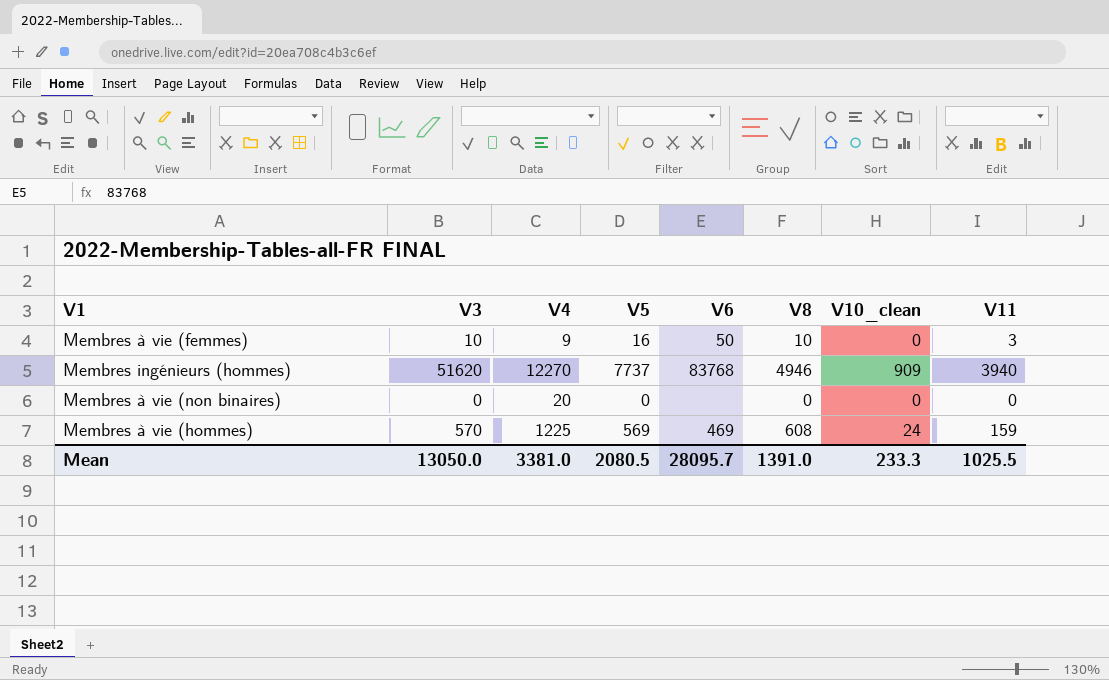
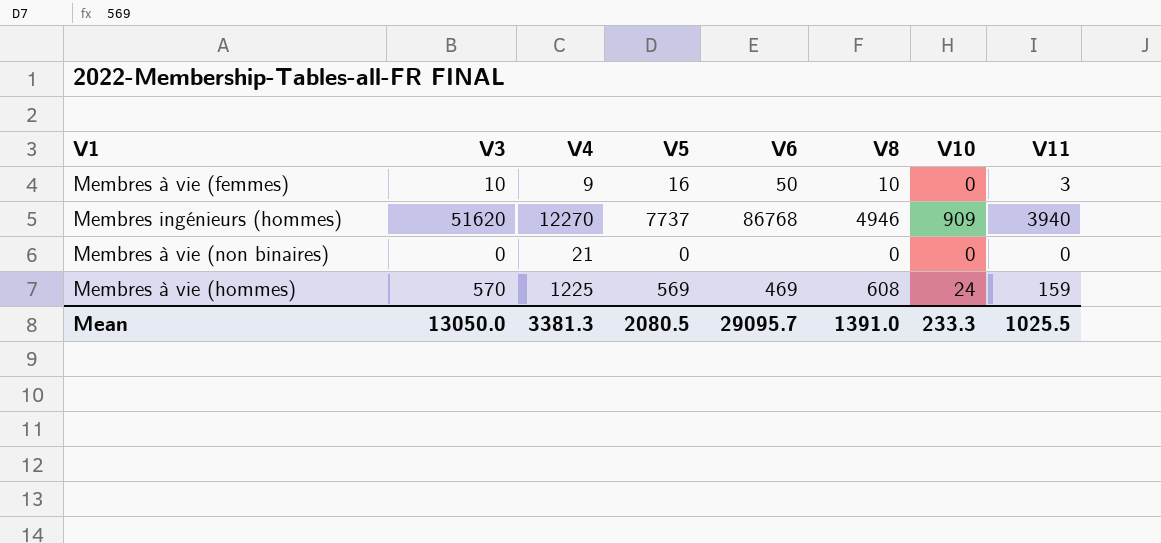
column name: V10_clean -> V10
Membres ingénieurs (hommes) | V6: 83768 -> 86768
Membres à vie (non binaires) | V4: 20 -> 21
Mean | V4: 3381.0 -> 3381.3
Mean | V6: 28095.7 -> 29095.7

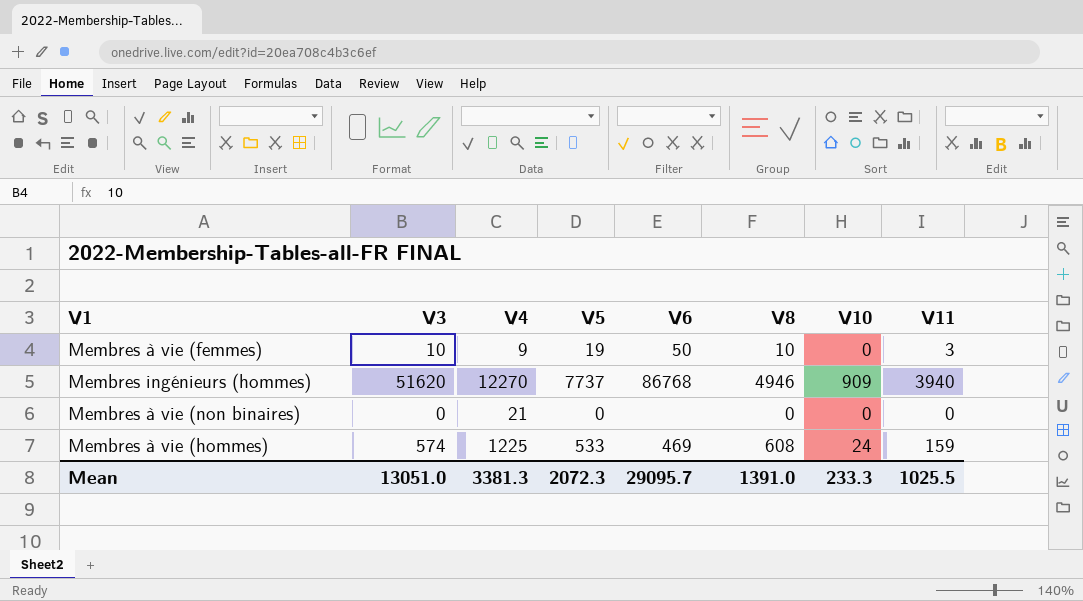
Membres à vie (femmes) | V5: 16 -> 19
Membres à vie (hommes) | V3: 570 -> 574
Membres à vie (hommes) | V5: 569 -> 533
Mean | V3: 13050.0 -> 13051.0
Mean | V5: 2080.5 -> 2072.3

